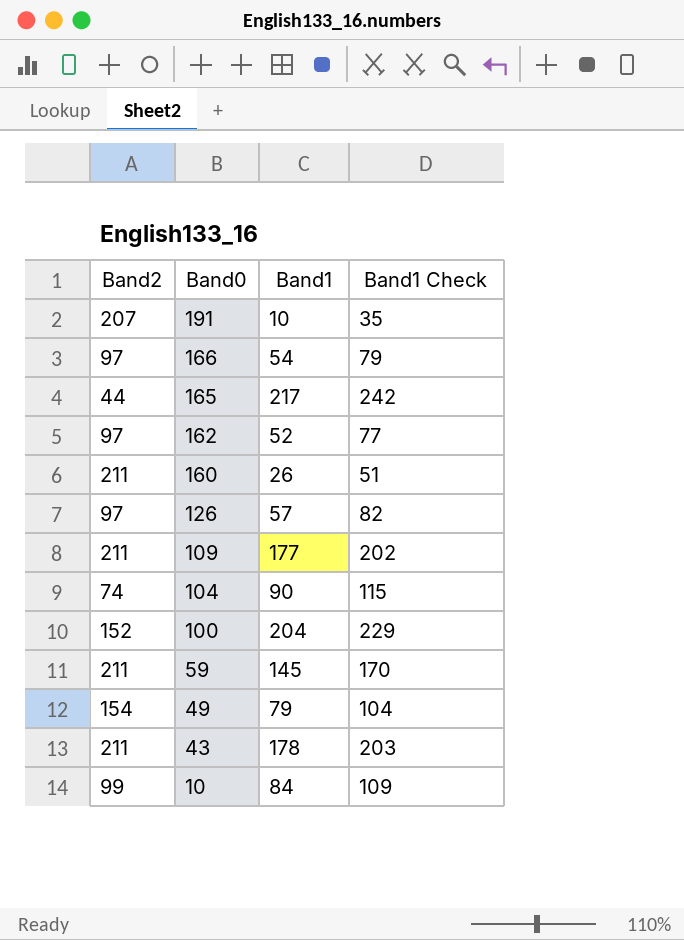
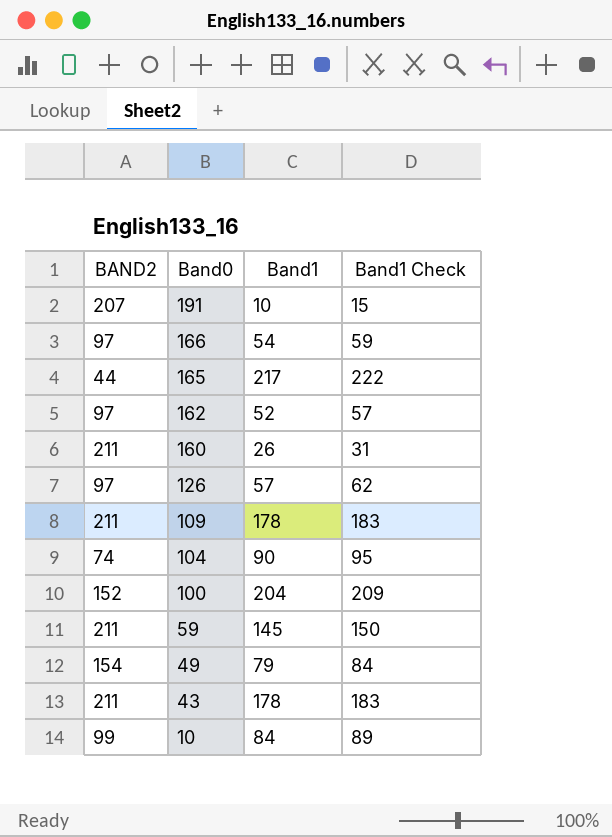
column name: Band2 -> BAND2
column Band1 Check | formula: [Band1] + 25 -> [Band1] + 5
109 | Band1: 177 -> 178

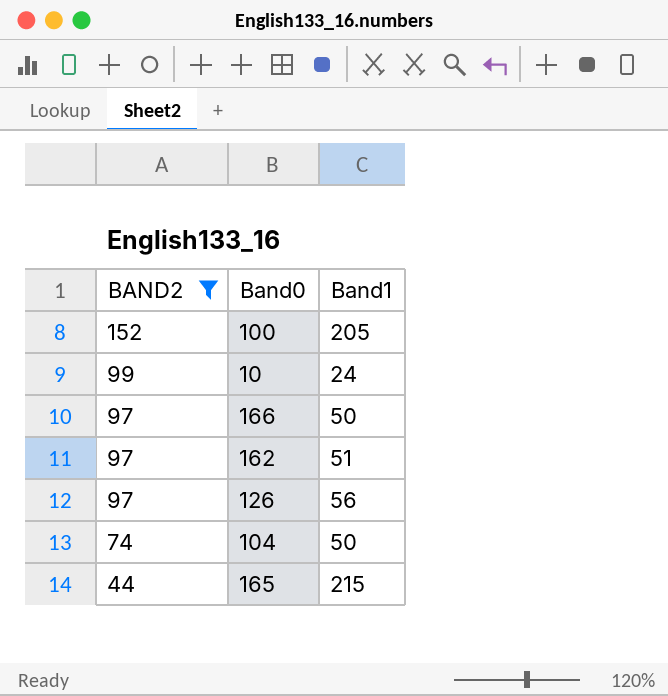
filter: none -> BAND2 <= 152
row order: Band0 descending -> BAND2 descending
column Band1 Check | formula: [Band1] + 5 -> none
100 | Band1: 204 -> 205
10 | Band1: 84 -> 24
166 | Band1: 54 -> 50
162 | Band1: 52 -> 51
126 | Band1: 57 -> 56
104 | Band1: 90 -> 50
165 | Band1: 217 -> 215

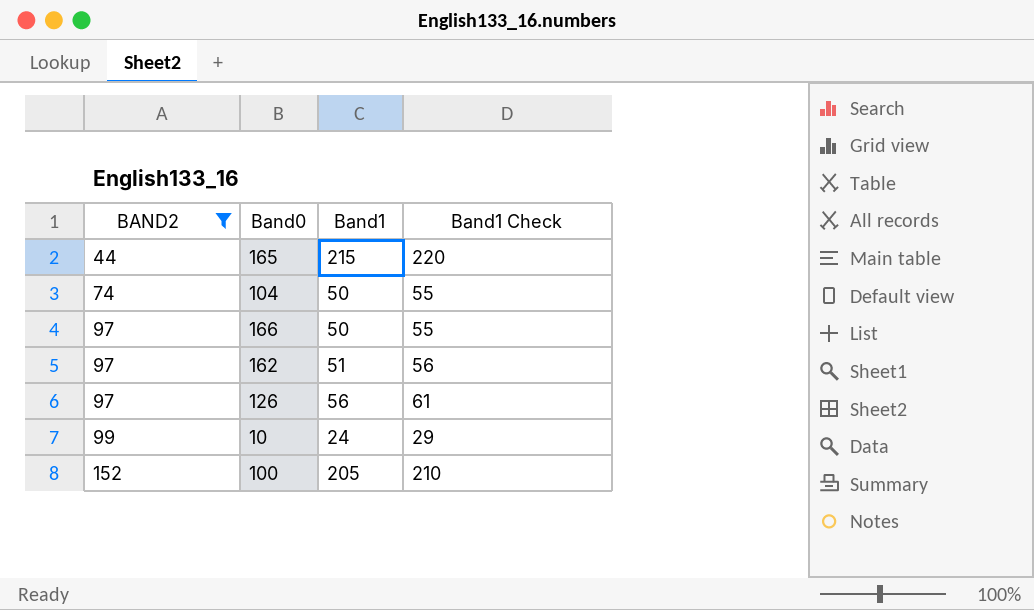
row order: BAND2 descending -> BAND2 ascending
column Band1 Check | formula: none -> [Band1] + 5

